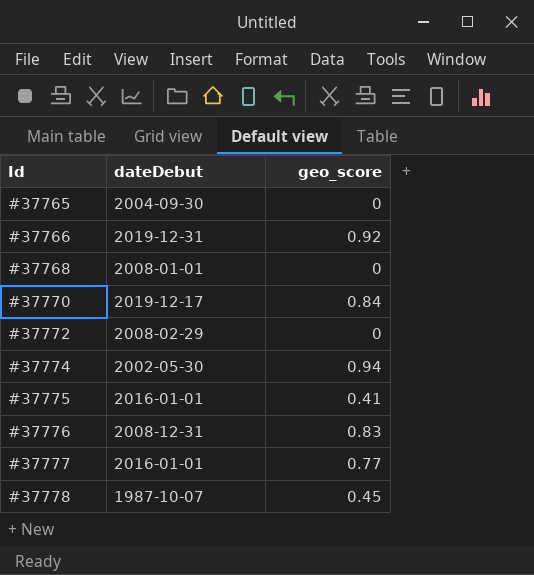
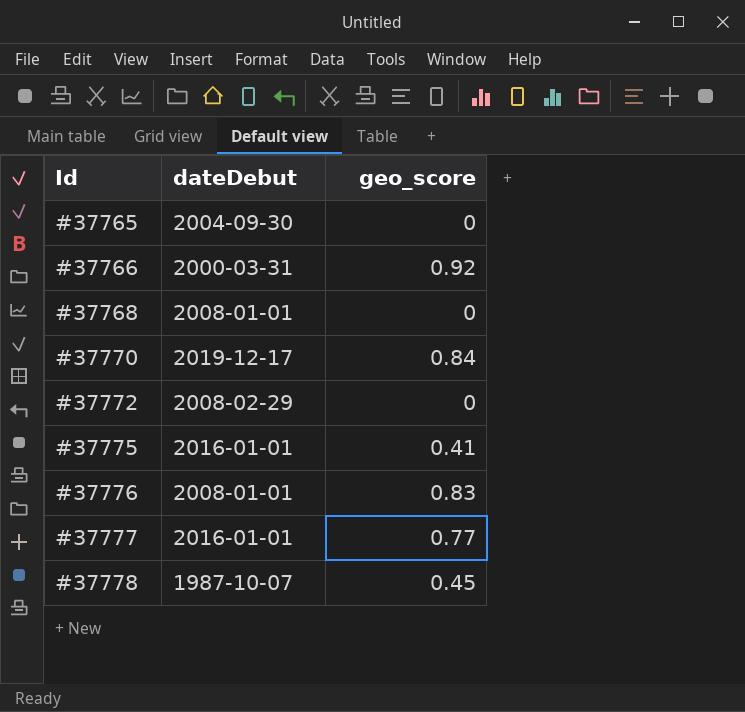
row #37774: 2002-05-30 | 0.94 -> none
#37766 | dateDebut: 2019-12-31 -> 2000-03-31
#37776 | dateDebut: 2008-12-31 -> 2008-01-01

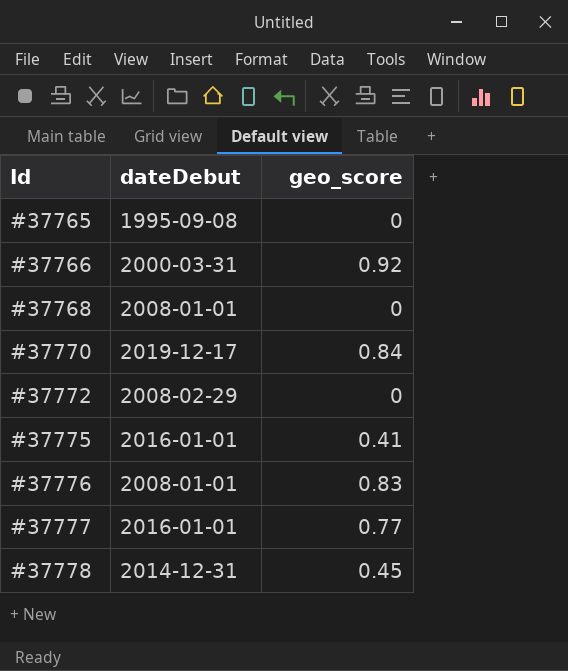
#37765 | dateDebut: 2004-09-30 -> 1995-09-08
#37778 | dateDebut: 1987-10-07 -> 2014-12-31

